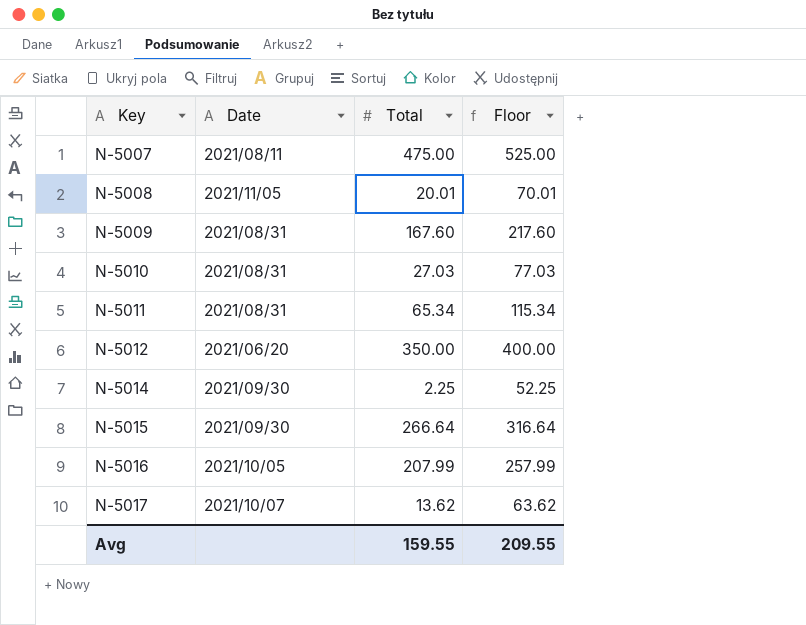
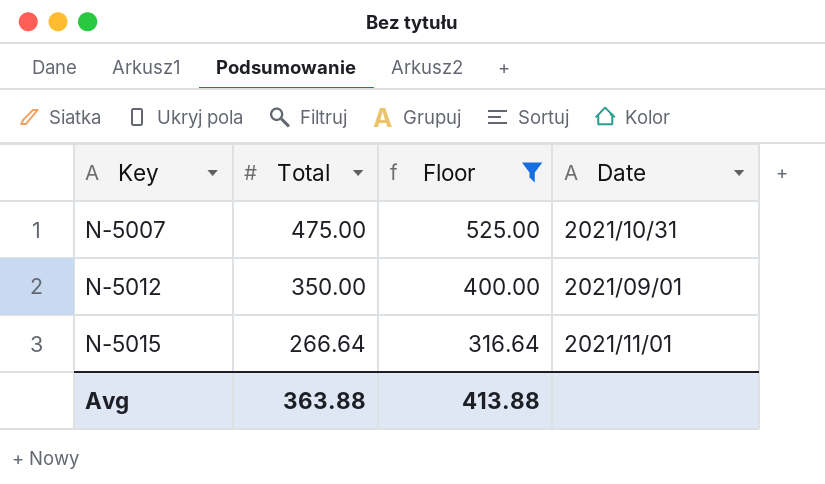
filter: none -> Floor >= 316.64
column Date | position: 2 -> 4
N-5007 | Date: 2021/08/11 -> 2021/10/31
N-5012 | Date: 2021/06/20 -> 2021/09/01
N-5015 | Date: 2021/09/30 -> 2021/11/01
Avg | Total: 159.55 -> 363.88
Avg | Floor: 209.55 -> 413.88

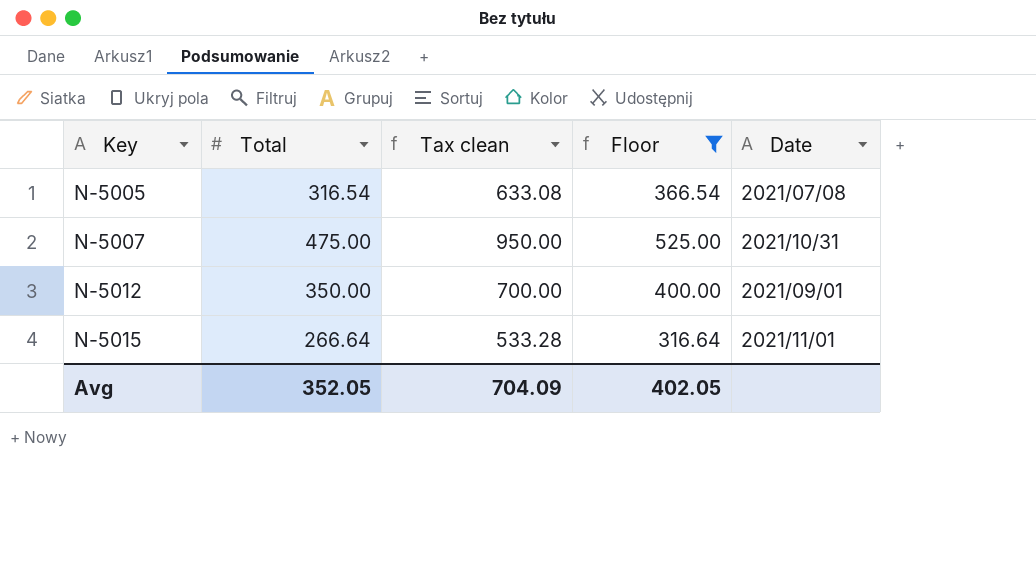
column Tax clean | formula: none -> [Total] * 2
row N-5005: none -> 316.54 | 633.08 | 366.54 | 2021/07/08
Avg | Total: 363.88 -> 352.05
Avg | Floor: 413.88 -> 402.05

